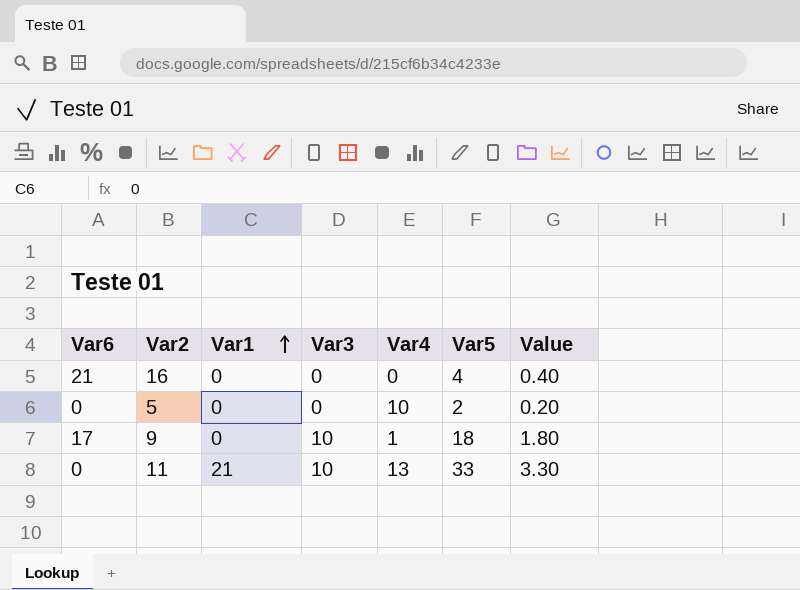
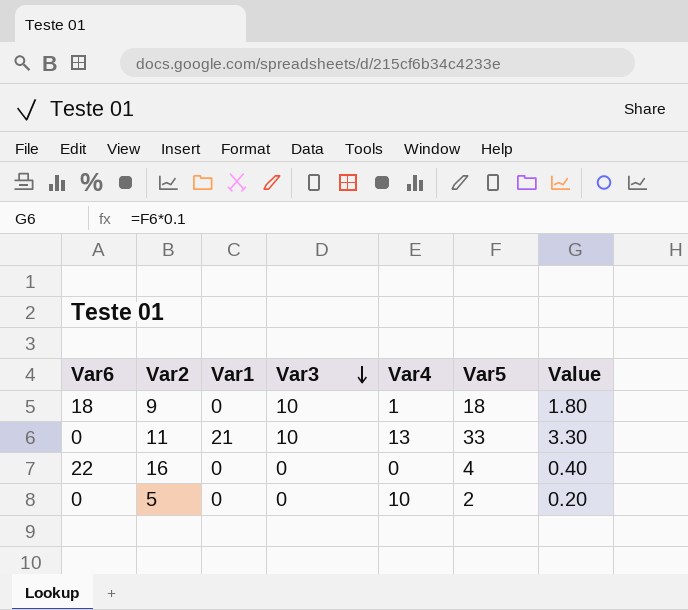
row order: Var1 ascending -> Var3 descending
9 | Var6: 17 -> 18
16 | Var6: 21 -> 22

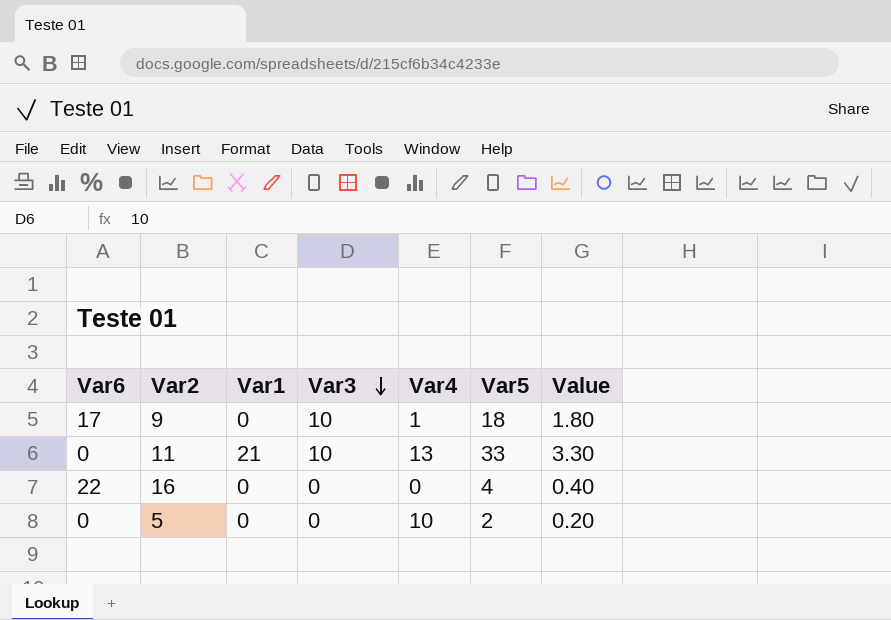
9 | Var6: 18 -> 17

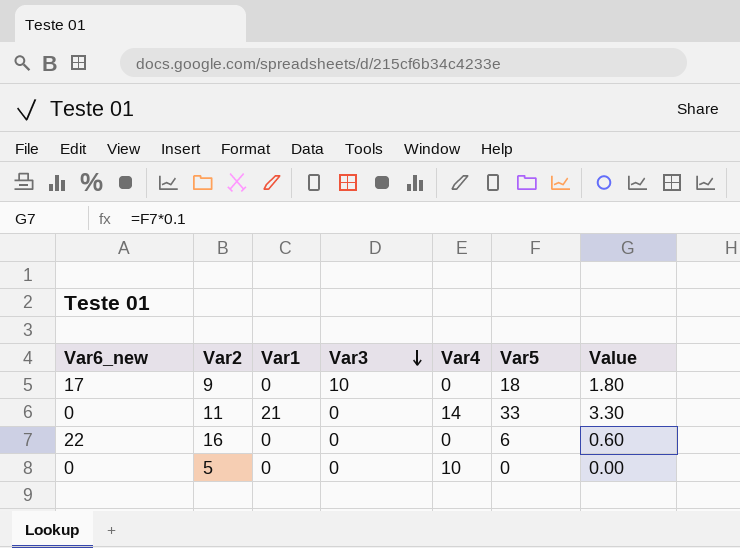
column name: Var6 -> Var6_new
9 | Var4: 1 -> 0
11 | Var3: 10 -> 0
11 | Var4: 13 -> 14
16 | Var5: 4 -> 6
16 | Value: 0.40 -> 0.60
5 | Var5: 2 -> 0
5 | Value: 0.20 -> 0.00

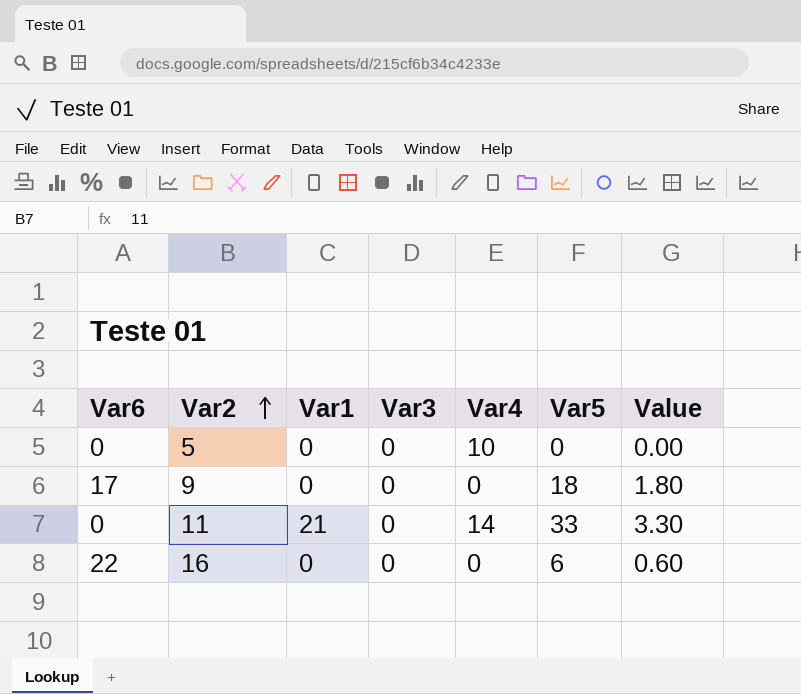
row order: Var3 descending -> Var2 ascending
column name: Var6_new -> Var6
9 | Var3: 10 -> 0

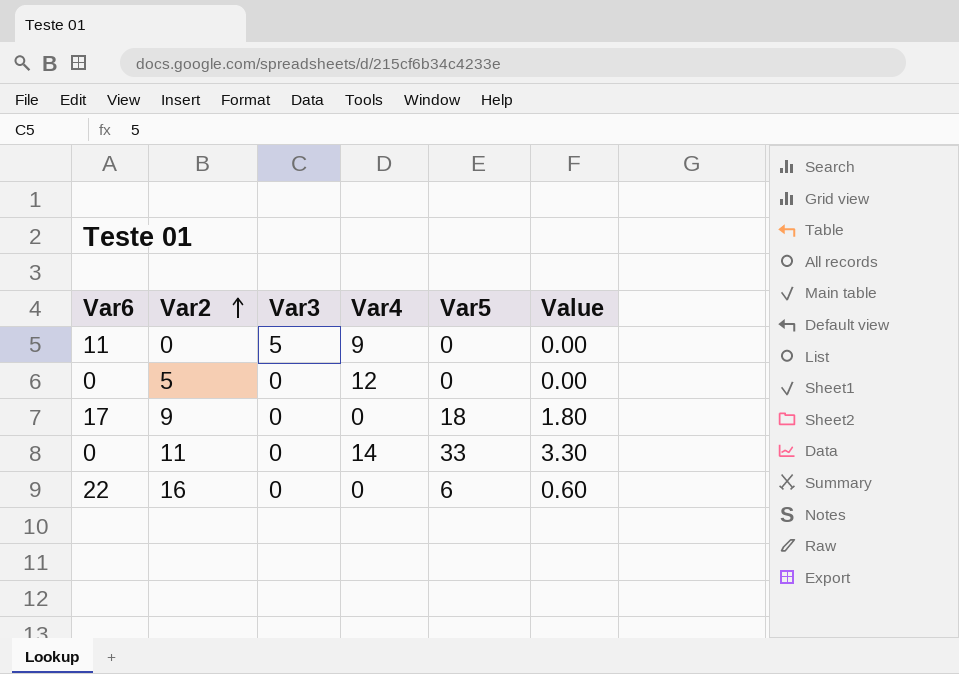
column Var1 | position: 3 -> none
row 0: none -> 11 | 5 | 9 | 0 | 0.00
5 | Var4: 10 -> 12

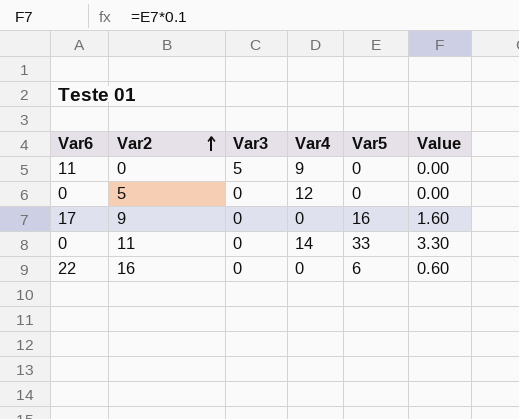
9 | Var5: 18 -> 16
9 | Value: 1.80 -> 1.60

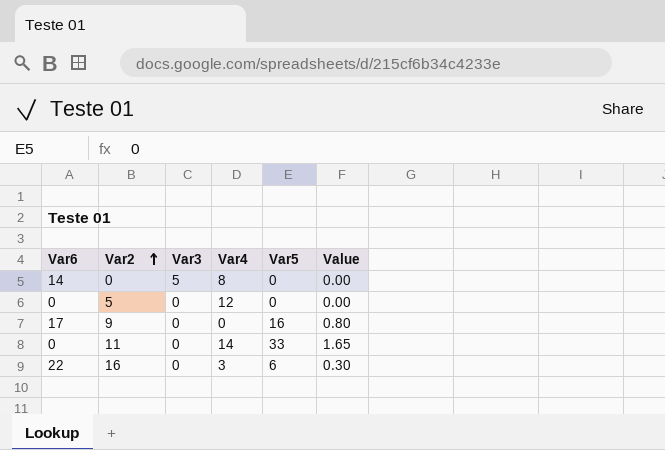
column Value | formula: [Var5] * 0.1 -> [Var5] * 0.05
0 | Var6: 11 -> 14
0 | Var4: 9 -> 8
16 | Var4: 0 -> 3

